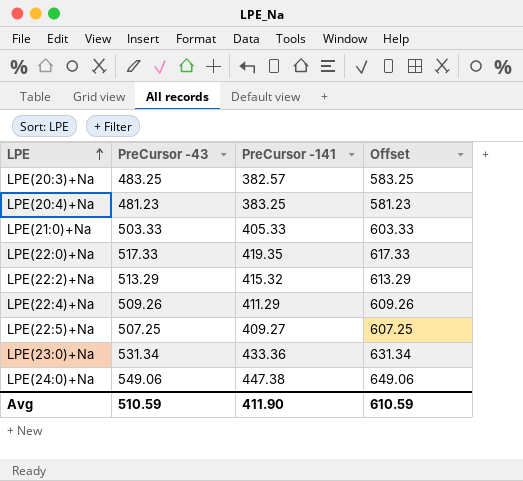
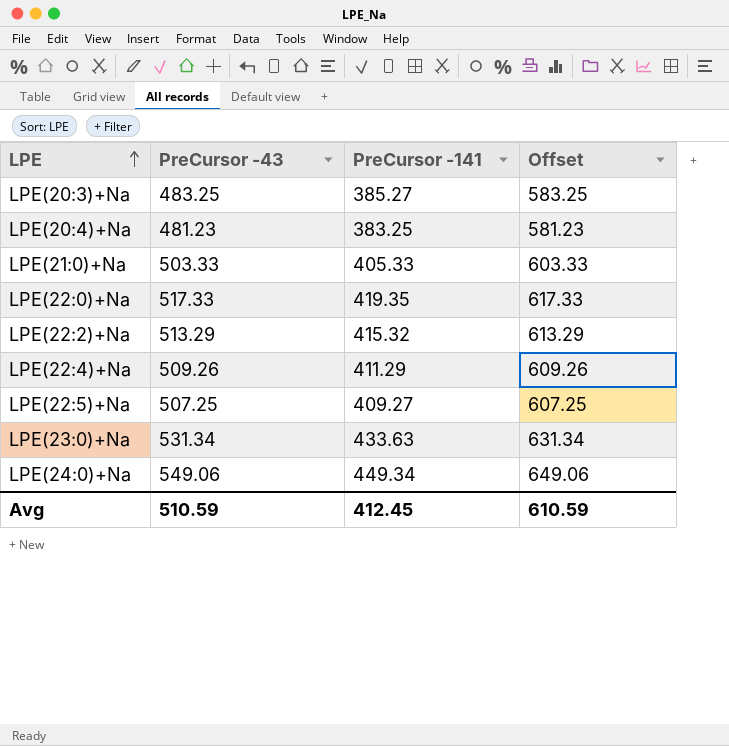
LPE(20:3)+Na | PreCursor -141: 382.57 -> 385.27
LPE(23:0)+Na | PreCursor -141: 433.36 -> 433.63
LPE(24:0)+Na | PreCursor -141: 447.38 -> 449.34
Avg | PreCursor -141: 411.90 -> 412.45

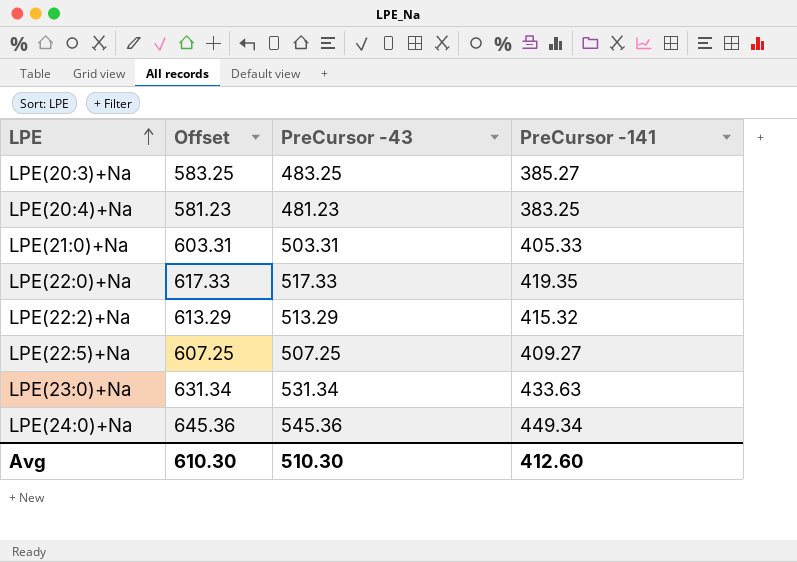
column Offset | position: 4 -> 2
row LPE(22:4)+Na: 509.26 | 411.29 | 609.26 -> none
LPE(21:0)+Na | Offset: 603.33 -> 603.31
LPE(21:0)+Na | PreCursor -43: 503.33 -> 503.31
LPE(24:0)+Na | Offset: 649.06 -> 645.36
LPE(24:0)+Na | PreCursor -43: 549.06 -> 545.36
Avg | Offset: 610.59 -> 610.30
Avg | PreCursor -43: 510.59 -> 510.30
Avg | PreCursor -141: 412.45 -> 412.60

